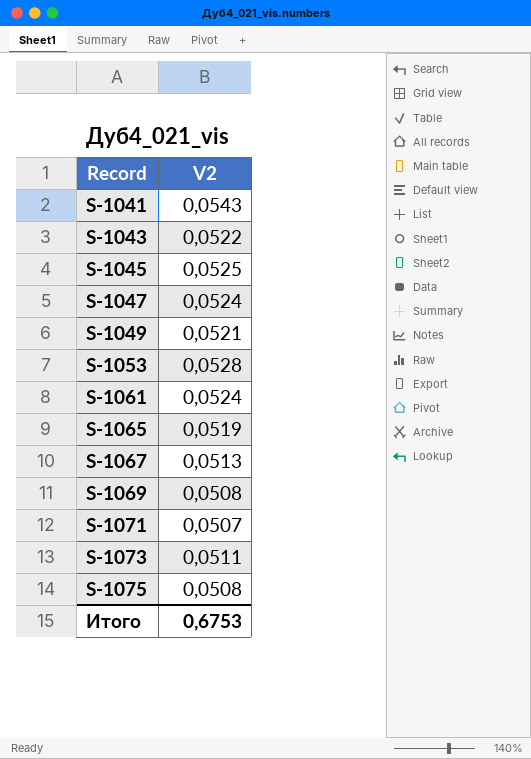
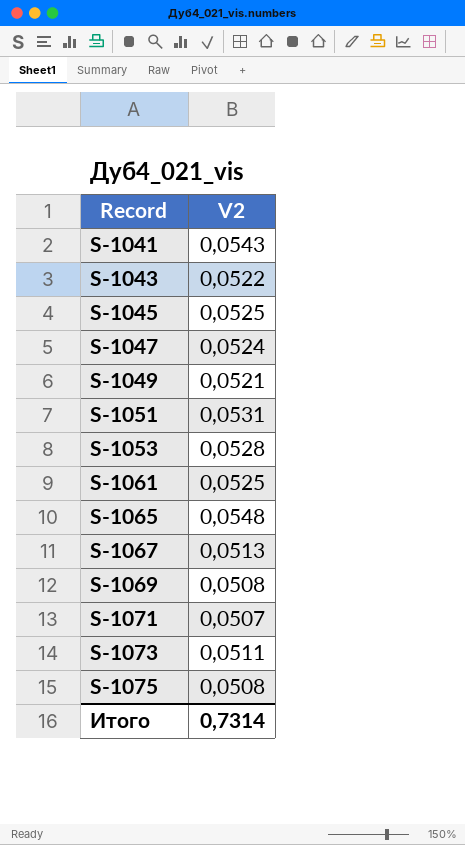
row S-1051: none -> 0,0531
S-1061 | V2: 0,0524 -> 0,0525
S-1065 | V2: 0,0519 -> 0,0548
Итого | V2: 0,6753 -> 0,7314

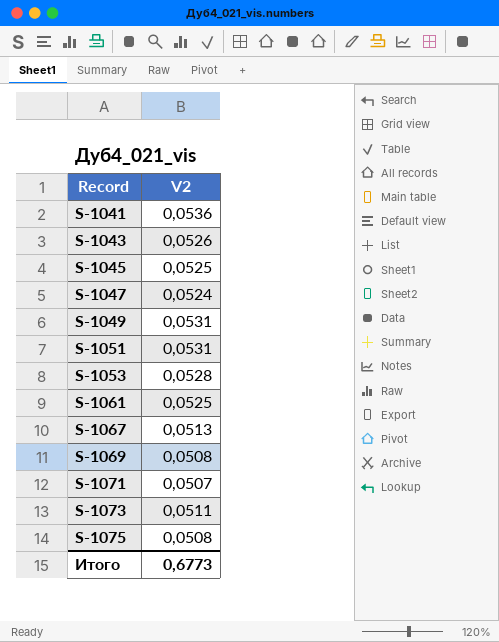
row S-1065: 0,0548 -> none
S-1041 | V2: 0,0543 -> 0,0536
S-1043 | V2: 0,0522 -> 0,0526
S-1049 | V2: 0,0521 -> 0,0531
Итого | V2: 0,7314 -> 0,6773

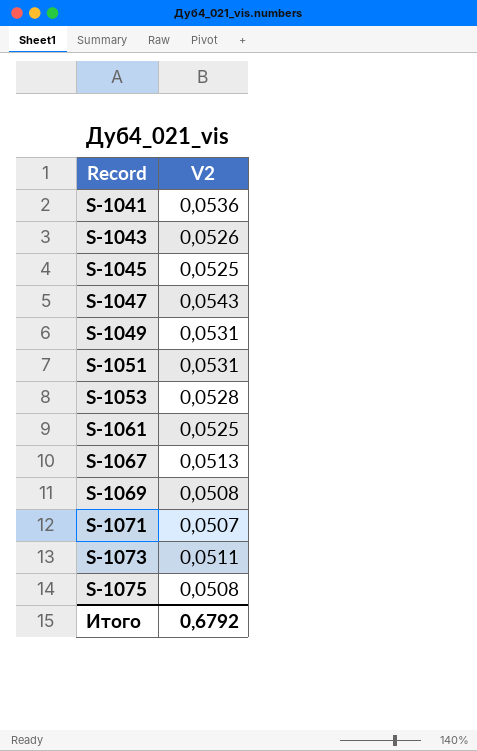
S-1047 | V2: 0,0524 -> 0,0543
Итого | V2: 0,6773 -> 0,6792

